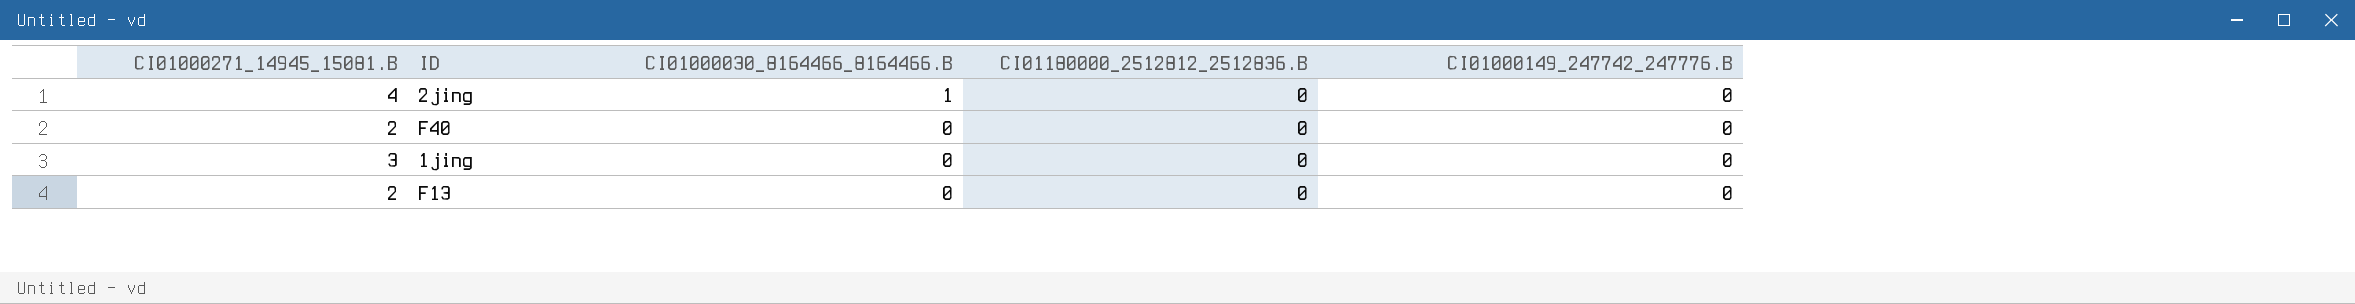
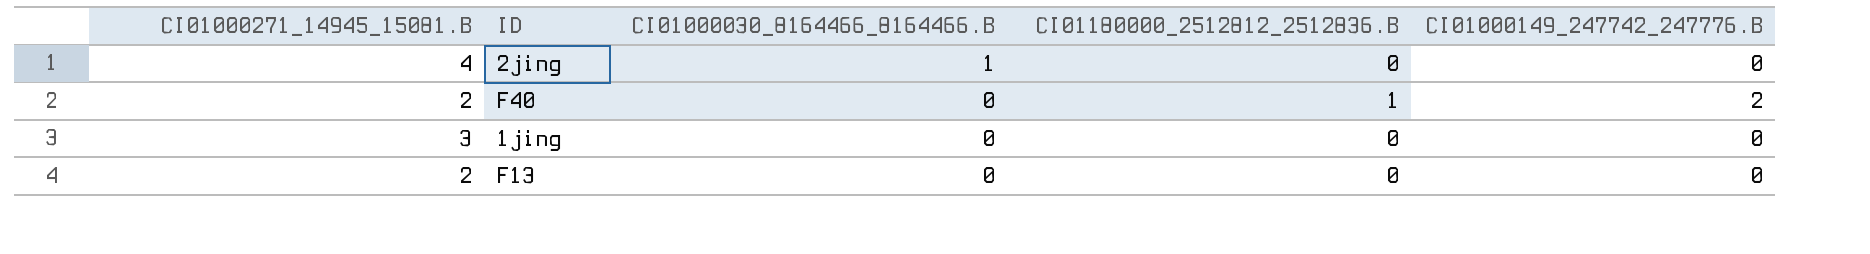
F40 | CI01180000_2512812_2512836.B: 0 -> 1
F40 | CI01000149_247742_247776.B: 0 -> 2

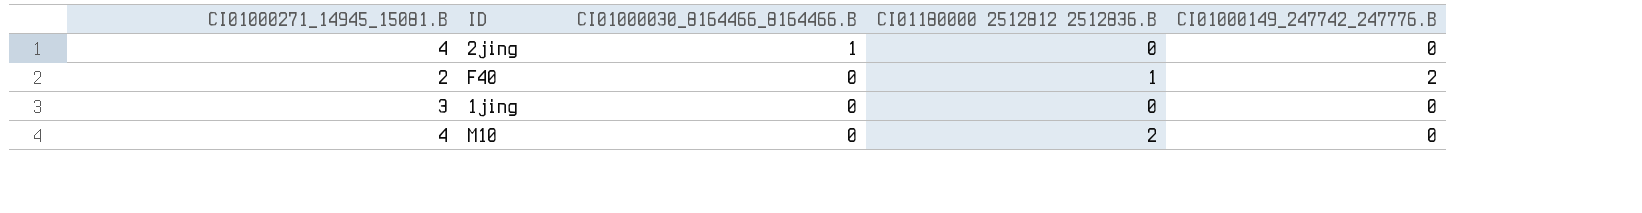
column name: CI01180000_2512812_2512836.B -> CI01180000 2512812 2512836.B
row F13: 2 | 0 | 0 | 0 -> none
row M10: none -> 4 | 0 | 2 | 0

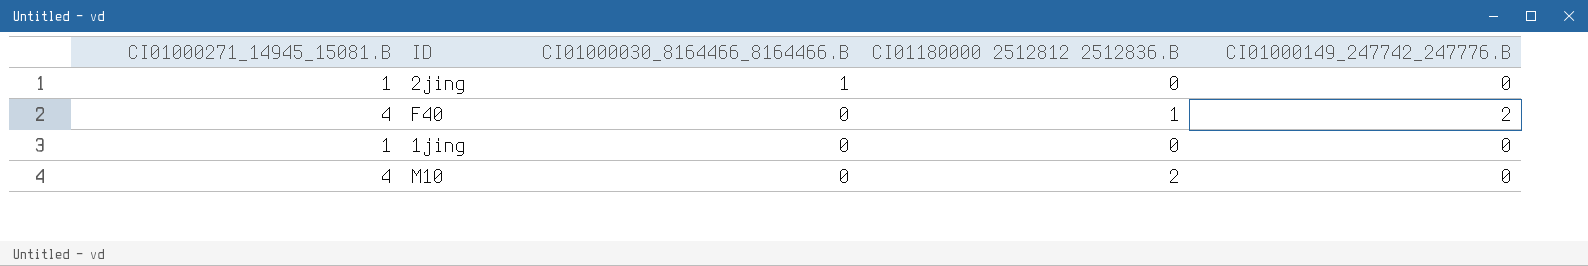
2jing | CI01000271_14945_15081.B: 4 -> 1
F40 | CI01000271_14945_15081.B: 2 -> 4
1jing | CI01000271_14945_15081.B: 3 -> 1

